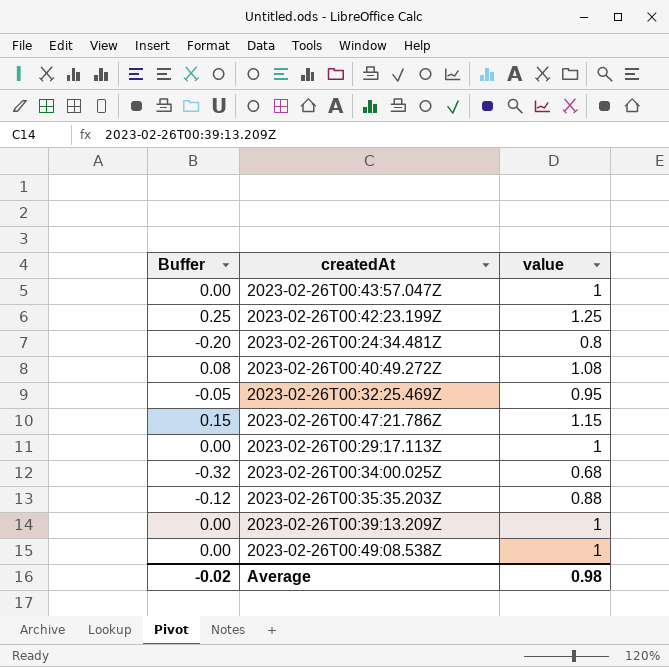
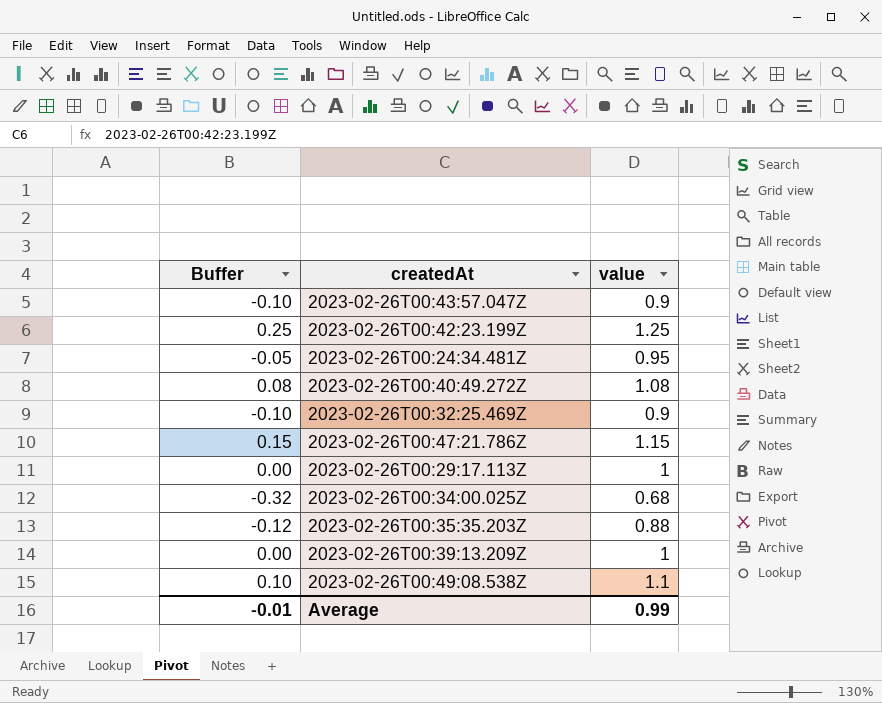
2023-02-26T00:43:57.047Z | Buffer: 0.00 -> -0.10
2023-02-26T00:43:57.047Z | value: 1 -> 0.9
2023-02-26T00:24:34.481Z | Buffer: -0.20 -> -0.05
2023-02-26T00:24:34.481Z | value: 0.8 -> 0.95
2023-02-26T00:32:25.469Z | Buffer: -0.05 -> -0.10
2023-02-26T00:32:25.469Z | value: 0.95 -> 0.9
2023-02-26T00:49:08.538Z | Buffer: 0.00 -> 0.10
2023-02-26T00:49:08.538Z | value: 1 -> 1.1
Average | Buffer: -0.02 -> -0.01
Average | value: 0.98 -> 0.99

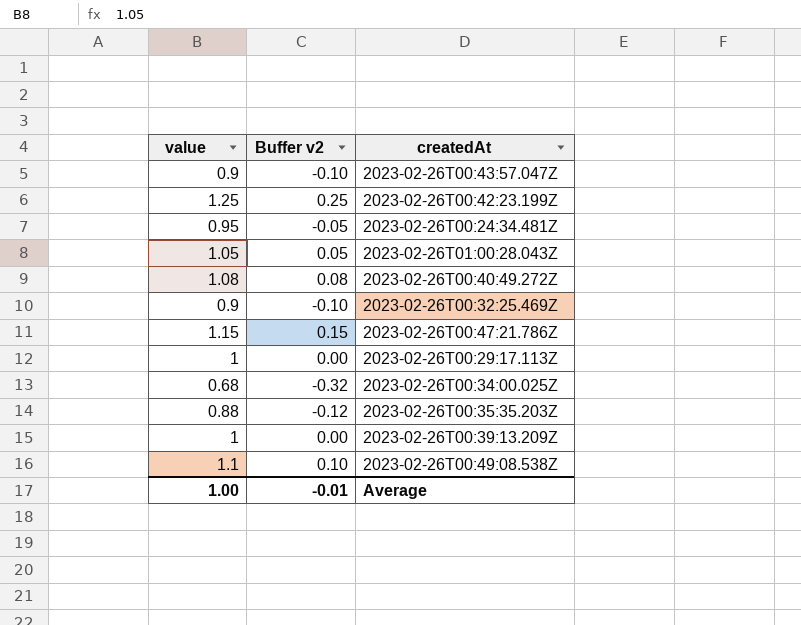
column value | position: 3 -> 1
column name: Buffer -> Buffer v2
row 2023-02-26T01:00:28.043Z: none -> 1.05 | 0.05
Average | value: 0.99 -> 1.00

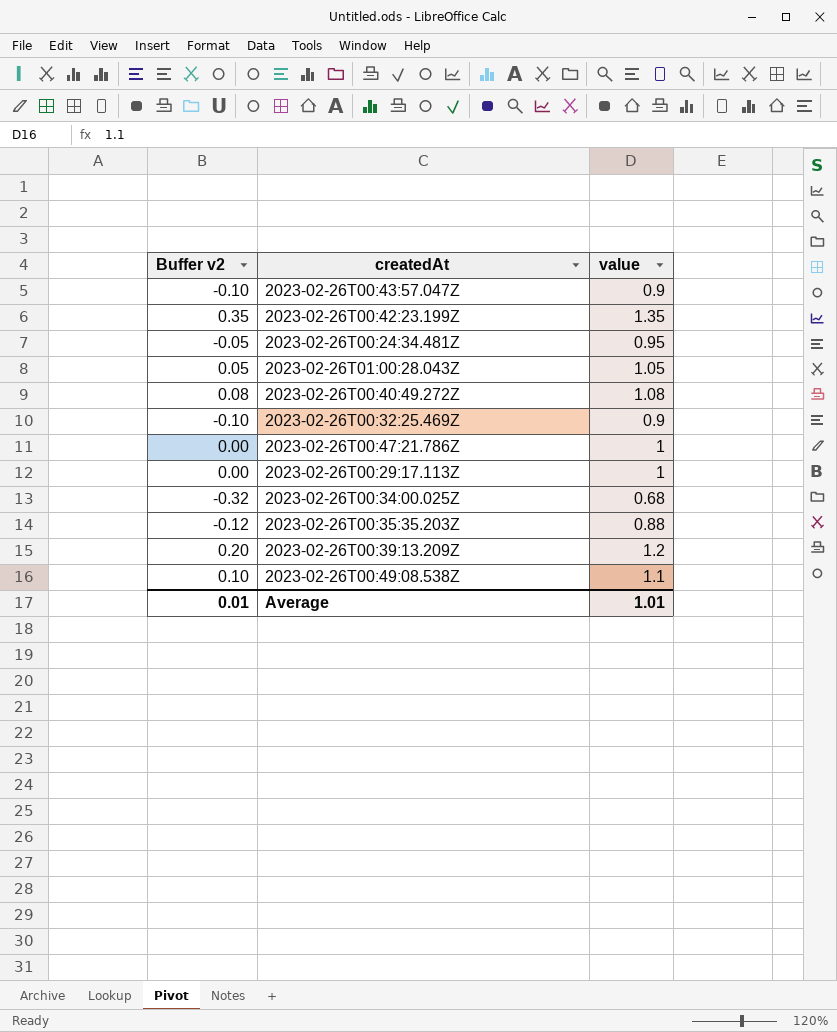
column value | position: 1 -> 3
2023-02-26T00:42:23.199Z | Buffer v2: 0.25 -> 0.35
2023-02-26T00:42:23.199Z | value: 1.25 -> 1.35
2023-02-26T00:47:21.786Z | Buffer v2: 0.15 -> 0.00
2023-02-26T00:47:21.786Z | value: 1.15 -> 1
2023-02-26T00:39:13.209Z | Buffer v2: 0.00 -> 0.20
2023-02-26T00:39:13.209Z | value: 1 -> 1.2
Average | Buffer v2: -0.01 -> 0.01
Average | value: 1.00 -> 1.01

